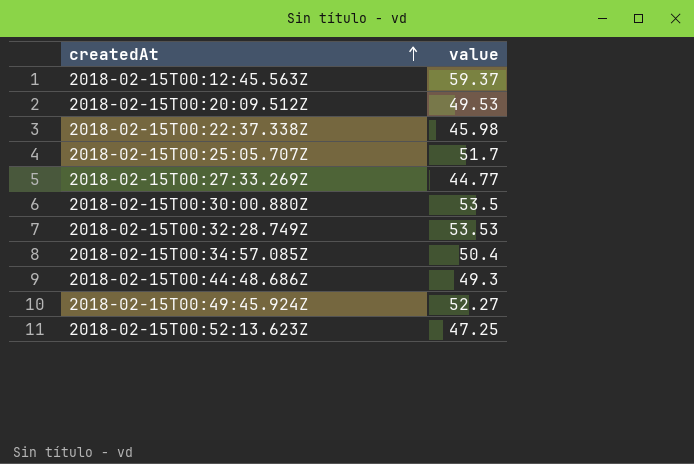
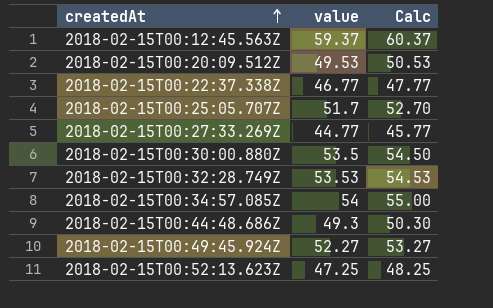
column Calc | formula: none -> [value] + 1
2018-02-15T00:22:37.338Z | value: 45.98 -> 46.77
2018-02-15T00:34:57.085Z | value: 50.4 -> 54

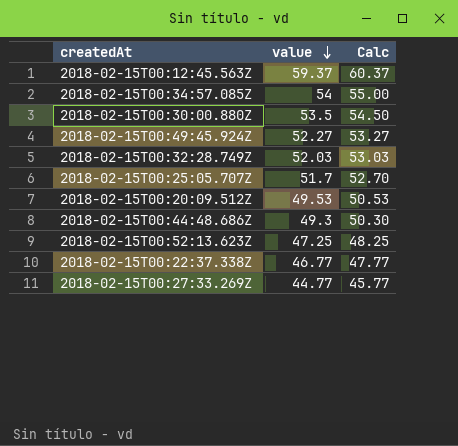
row order: createdAt ascending -> value descending
2018-02-15T00:32:28.749Z | value: 53.53 -> 52.03
2018-02-15T00:32:28.749Z | Calc: 54.53 -> 53.03

